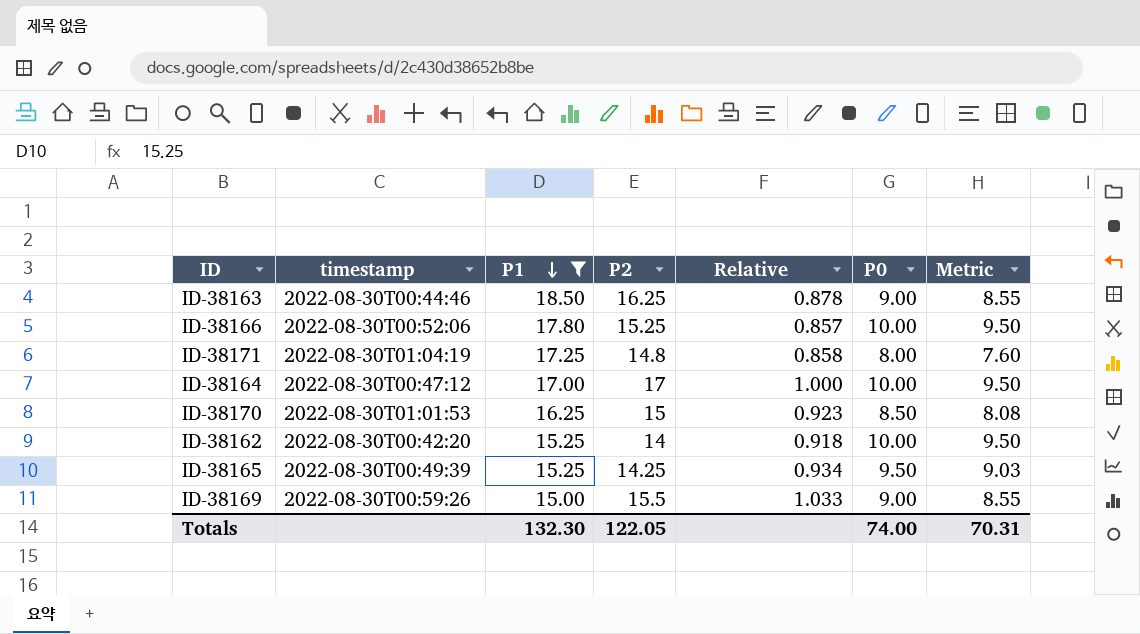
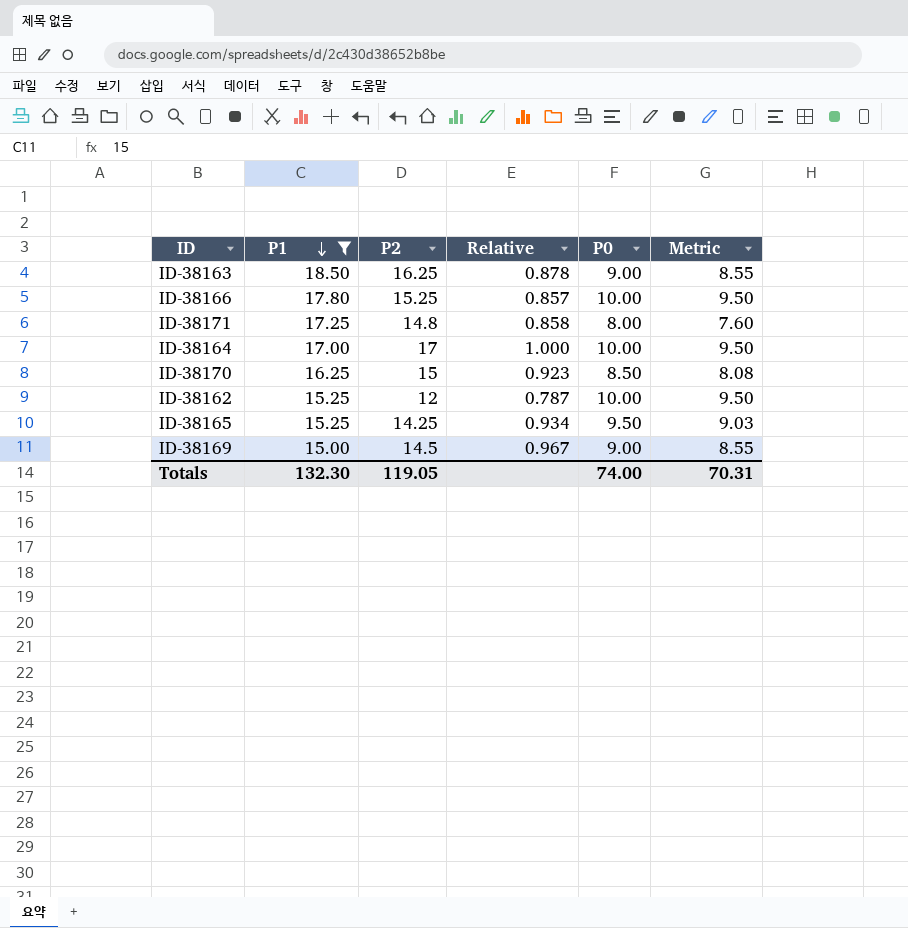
column timestamp | position: 2 -> none
ID-38162 | P2: 14 -> 12
ID-38162 | Relative: 0.918 -> 0.787
ID-38169 | P2: 15.5 -> 14.5
ID-38169 | Relative: 1.033 -> 0.967
Totals | P2: 122.05 -> 119.05

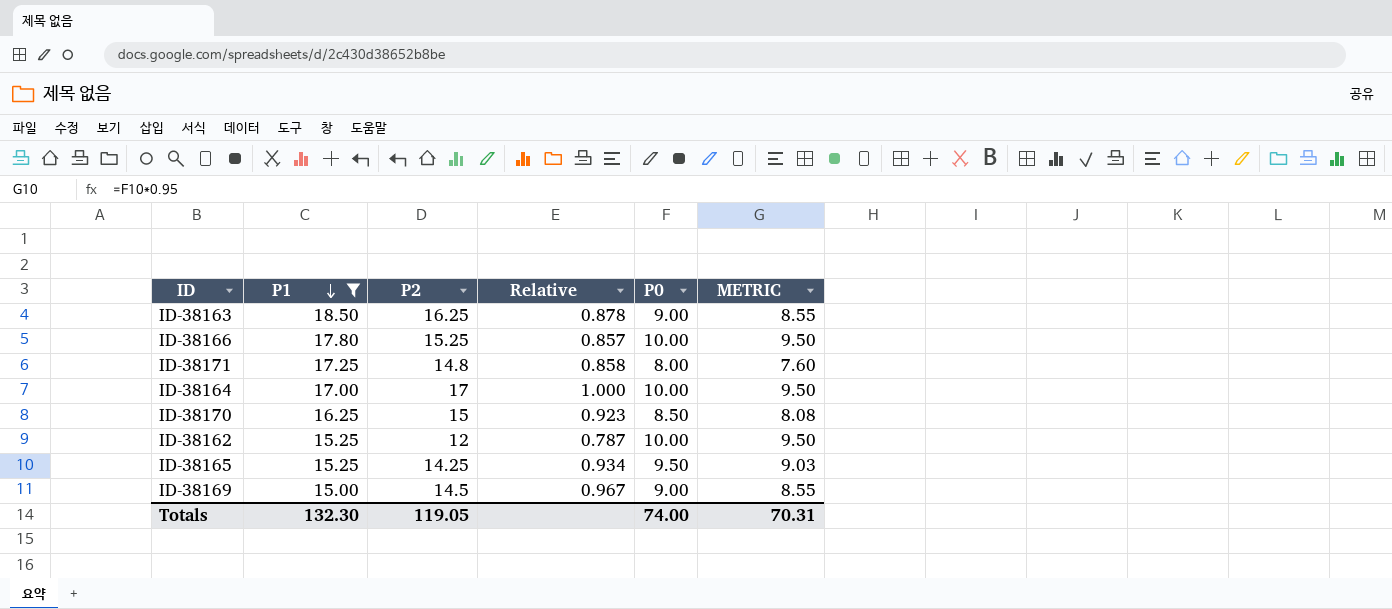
column name: Metric -> METRIC

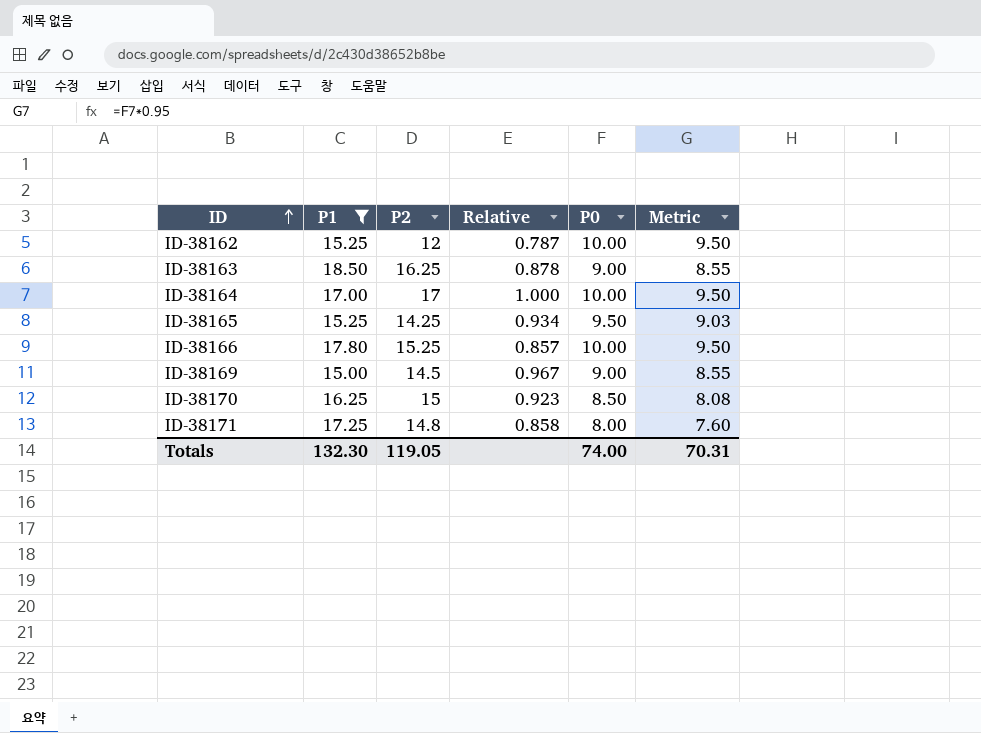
row order: P1 descending -> ID ascending
column name: METRIC -> Metric

